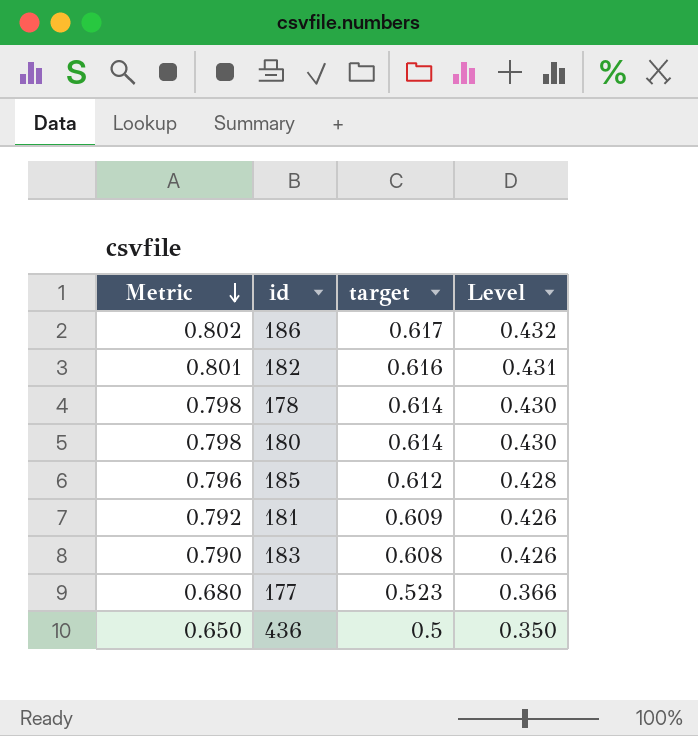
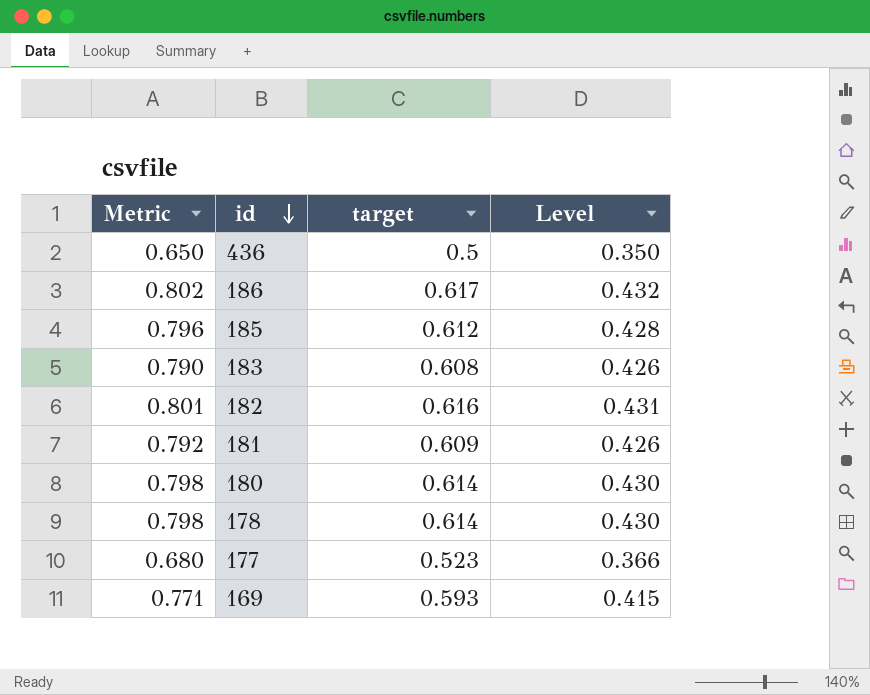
row order: Metric descending -> id descending
row 169: none -> 0.771 | 0.593 | 0.415

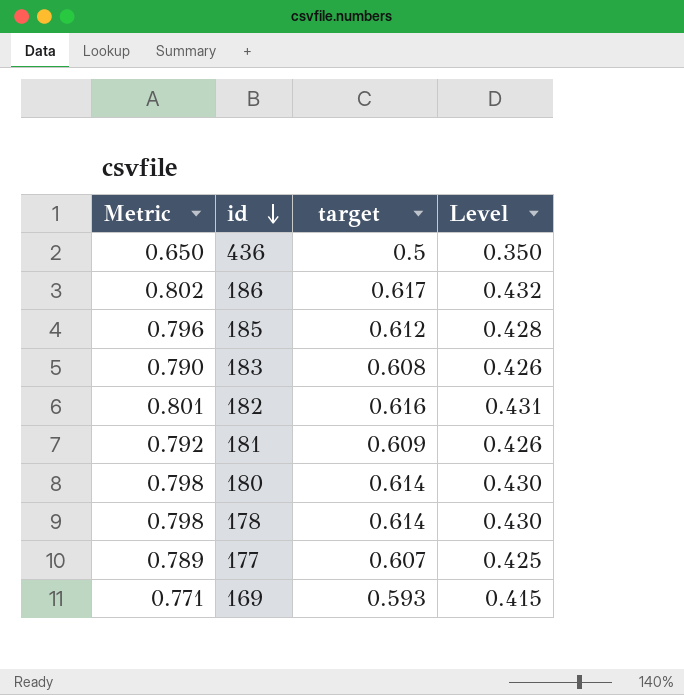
177 | Metric: 0.680 -> 0.789
177 | target: 0.523 -> 0.607
177 | Level: 0.366 -> 0.425

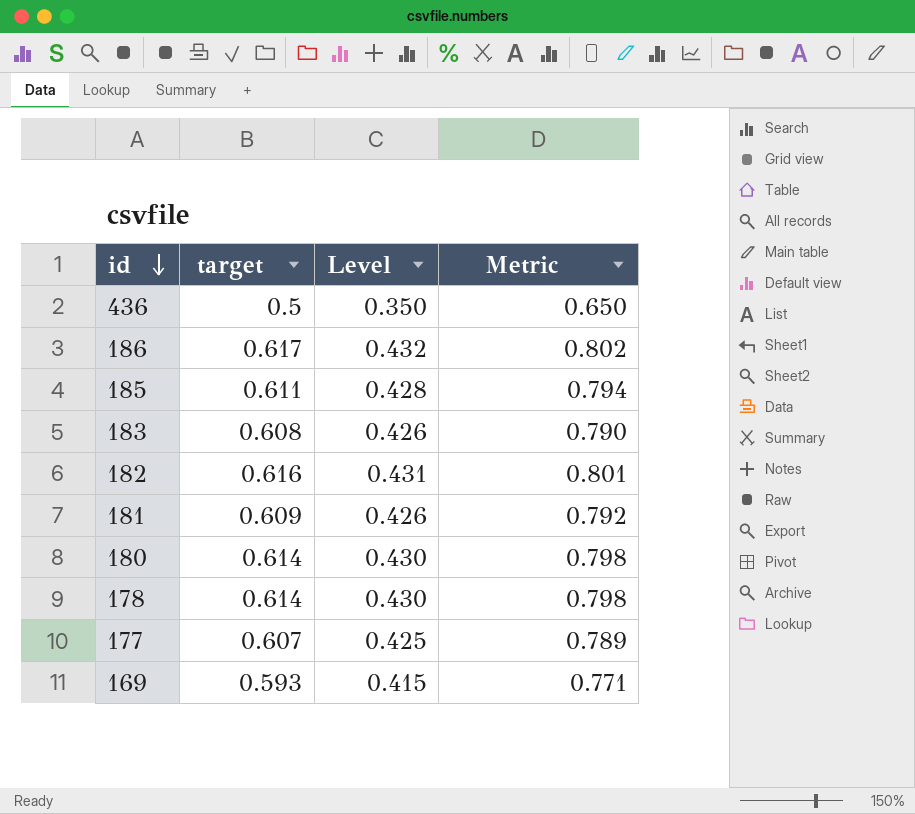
column Metric | position: 1 -> 4
185 | target: 0.612 -> 0.611
185 | Metric: 0.796 -> 0.794

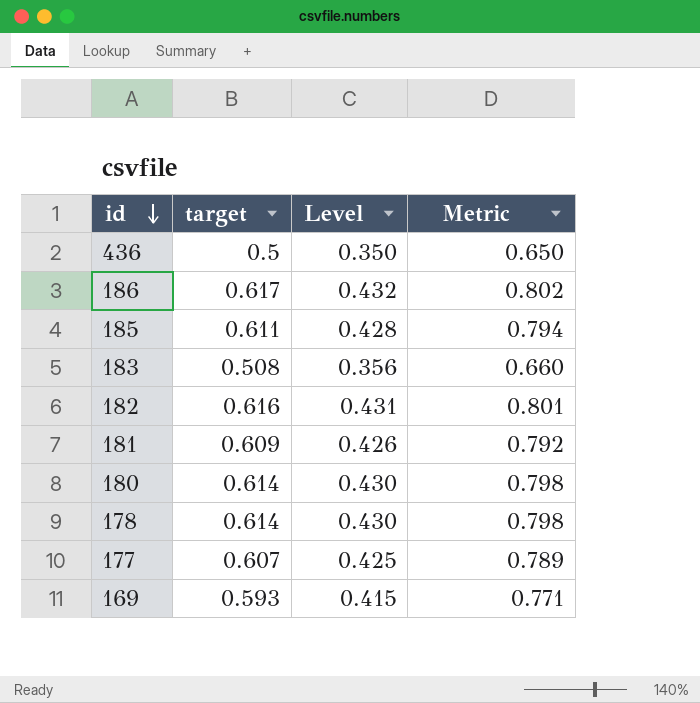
183 | target: 0.608 -> 0.508
183 | Level: 0.426 -> 0.356
183 | Metric: 0.790 -> 0.660

